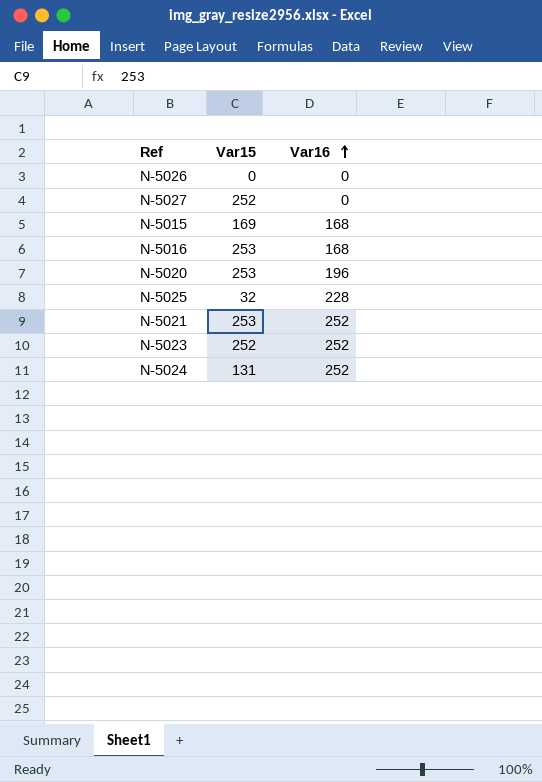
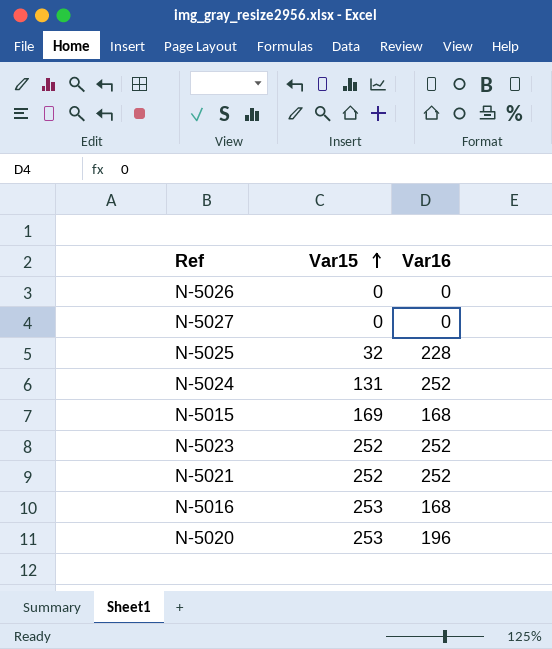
row order: Var16 ascending -> Var15 ascending
N-5027 | Var15: 252 -> 0
N-5021 | Var15: 253 -> 252

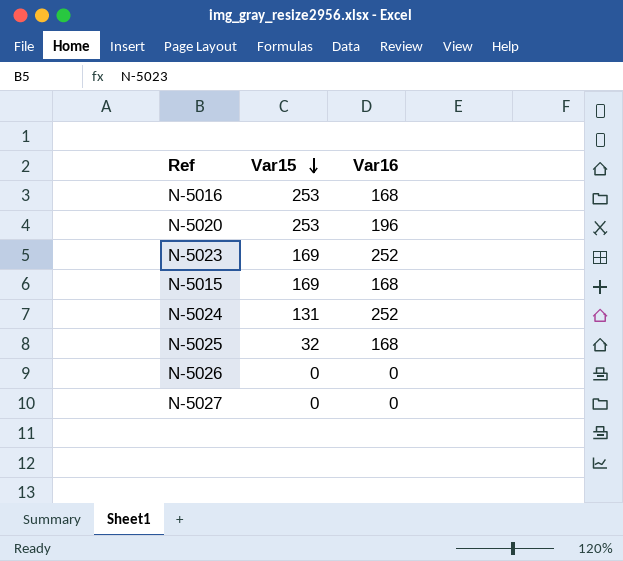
row order: Var15 ascending -> Var15 descending
row N-5021: 252 | 252 -> none
N-5023 | Var15: 252 -> 169
N-5025 | Var16: 228 -> 168

